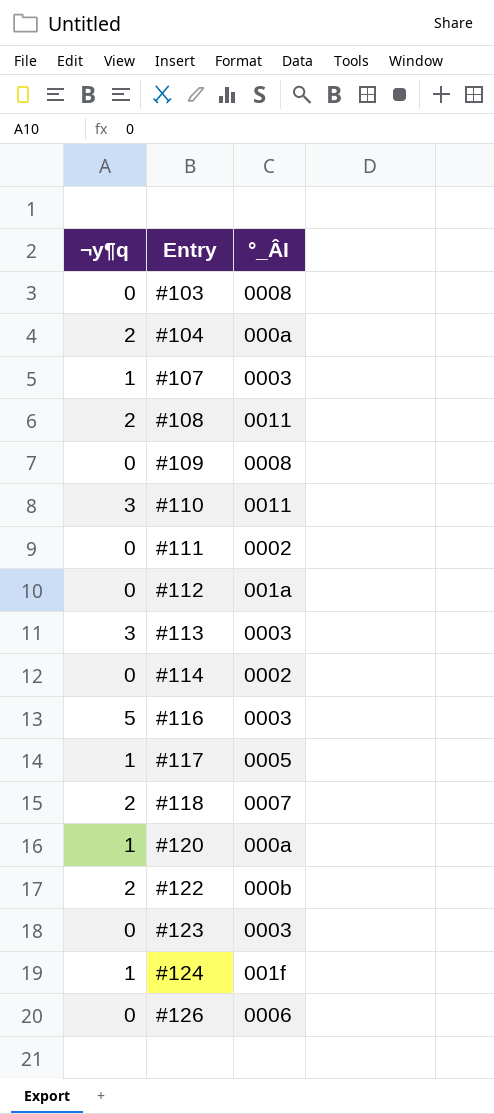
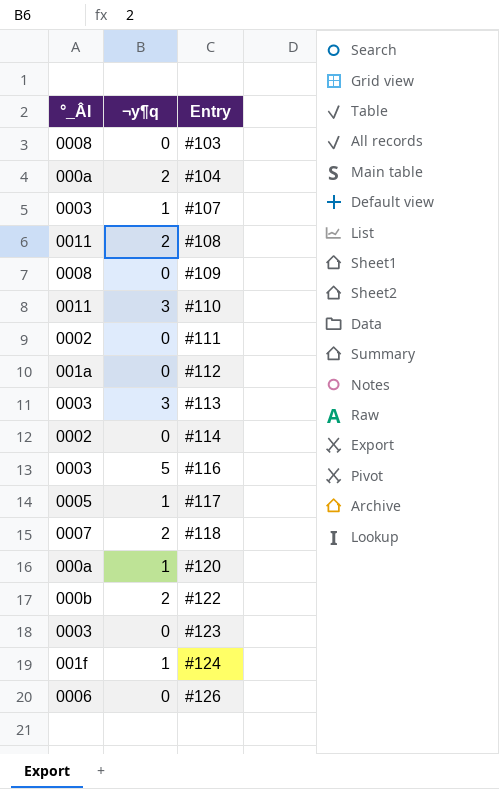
column °_ÂI | position: 3 -> 1

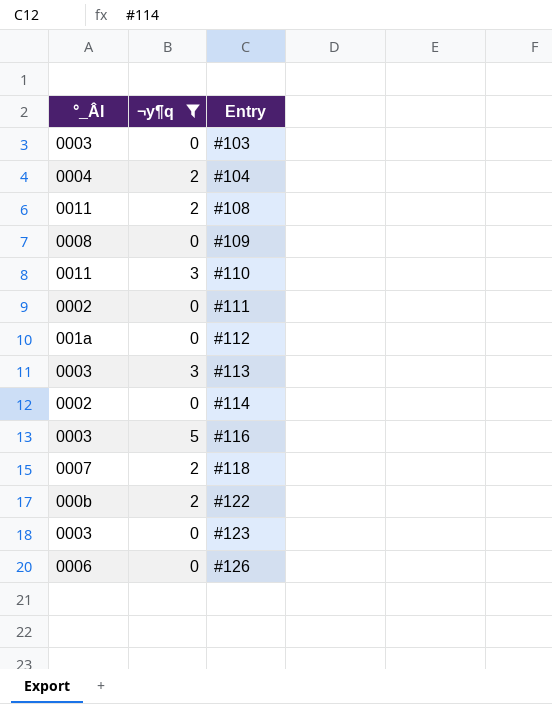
filter: none -> ¬y¶q != 1
#103 | °_ÂI: 0008 -> 0003
#104 | °_ÂI: 000a -> 0004

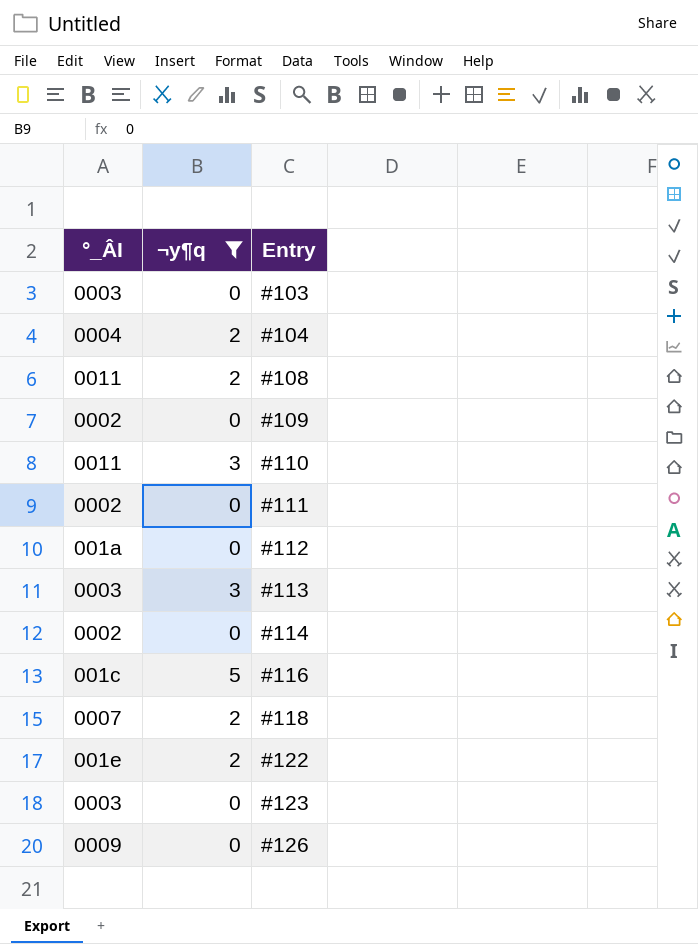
#109 | °_ÂI: 0008 -> 0002
#116 | °_ÂI: 0003 -> 001c
#122 | °_ÂI: 000b -> 001e
#126 | °_ÂI: 0006 -> 0009

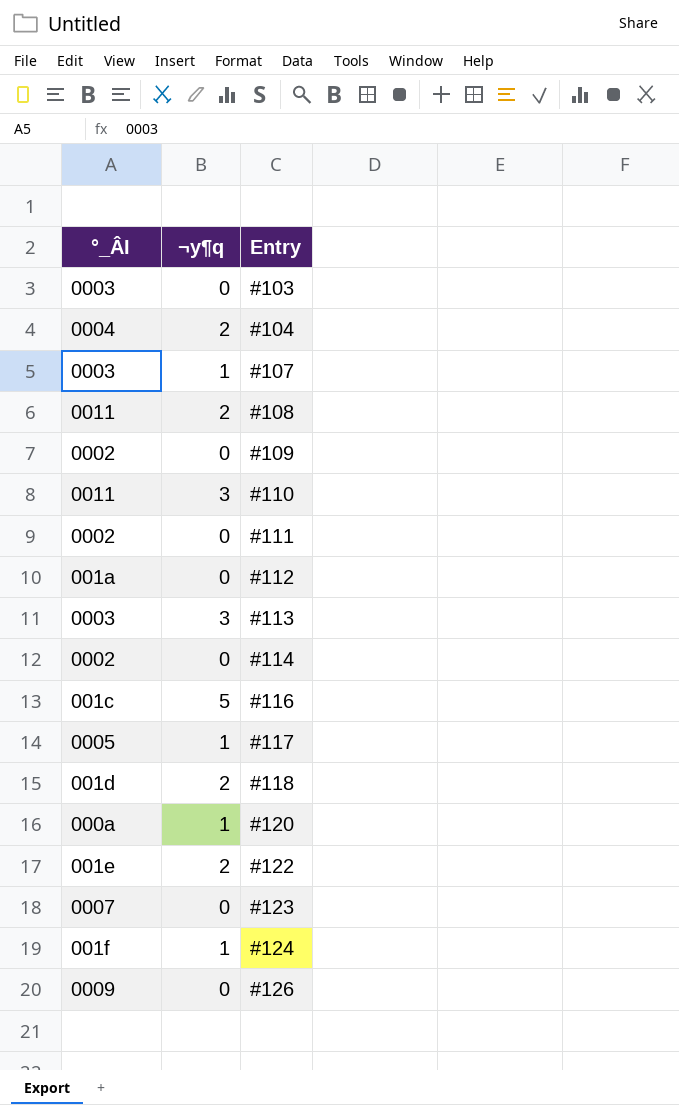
filter: ¬y¶q != 1 -> none
#118 | °_ÂI: 0007 -> 001d
#123 | °_ÂI: 0003 -> 0007

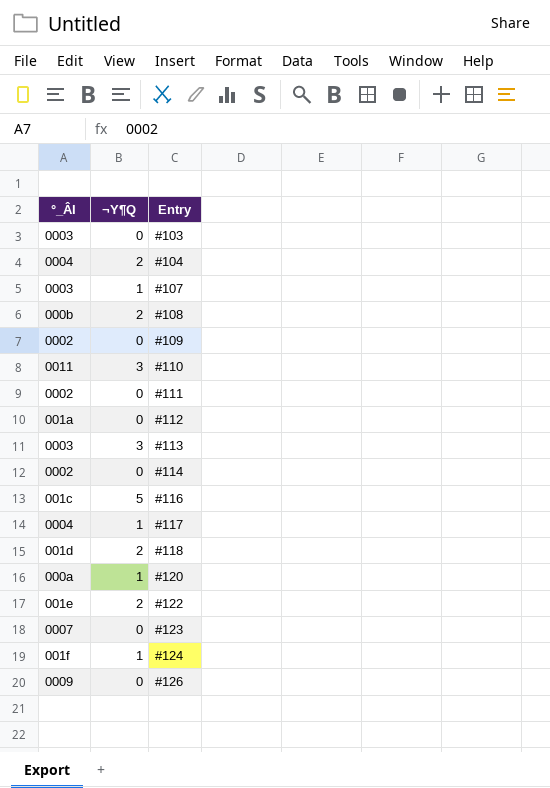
column name: ¬y¶q -> ¬Y¶Q
#108 | °_ÂI: 0011 -> 000b
#117 | °_ÂI: 0005 -> 0004

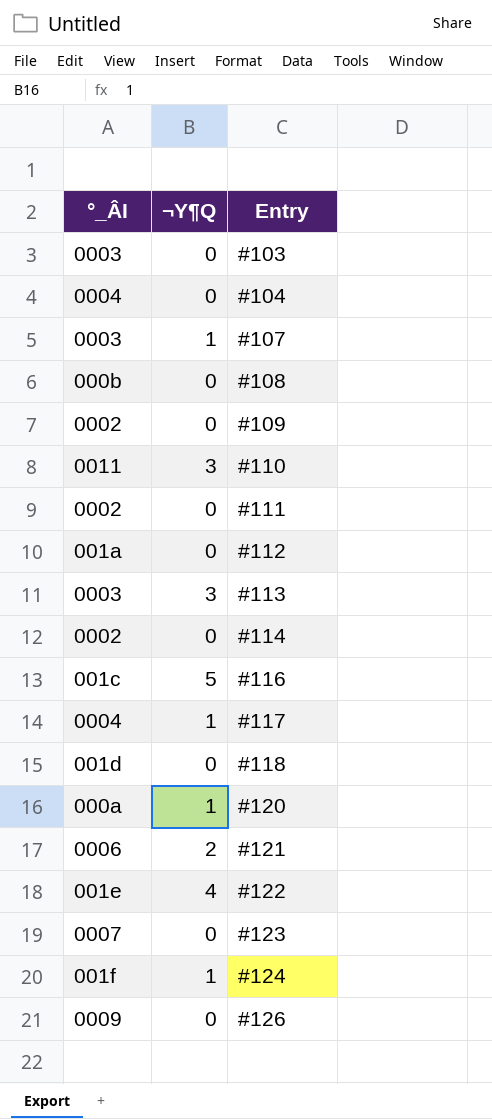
#104 | ¬Y¶Q: 2 -> 0
#108 | ¬Y¶Q: 2 -> 0
#118 | ¬Y¶Q: 2 -> 0
row #121: none -> 0006 | 2
#122 | ¬Y¶Q: 2 -> 4

